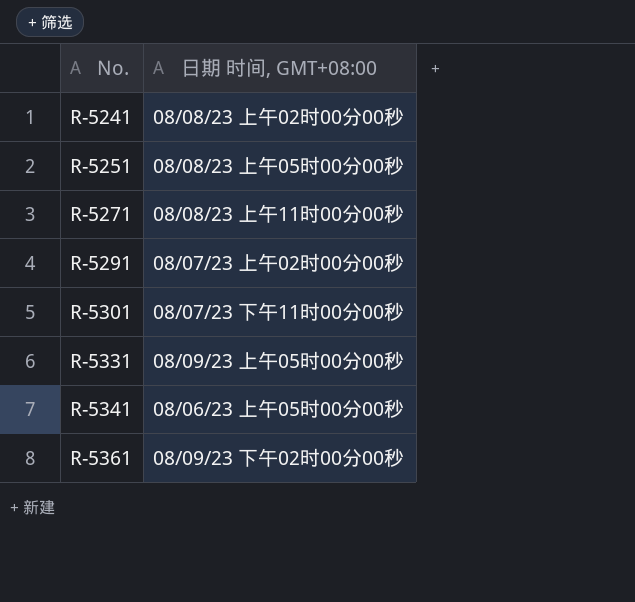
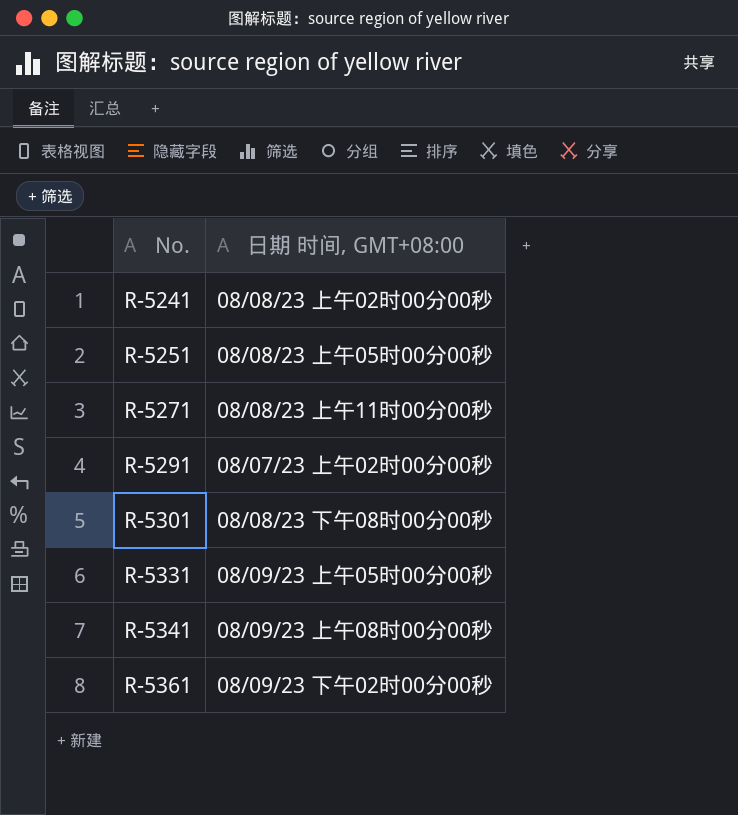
R-5301 | 日期 时间, GMT+08:00: 08/07/23 下午11时00分00秒 -> 08/08/23 下午08时00分00秒
R-5341 | 日期 时间, GMT+08:00: 08/06/23 上午05时00分00秒 -> 08/09/23 上午08时00分00秒

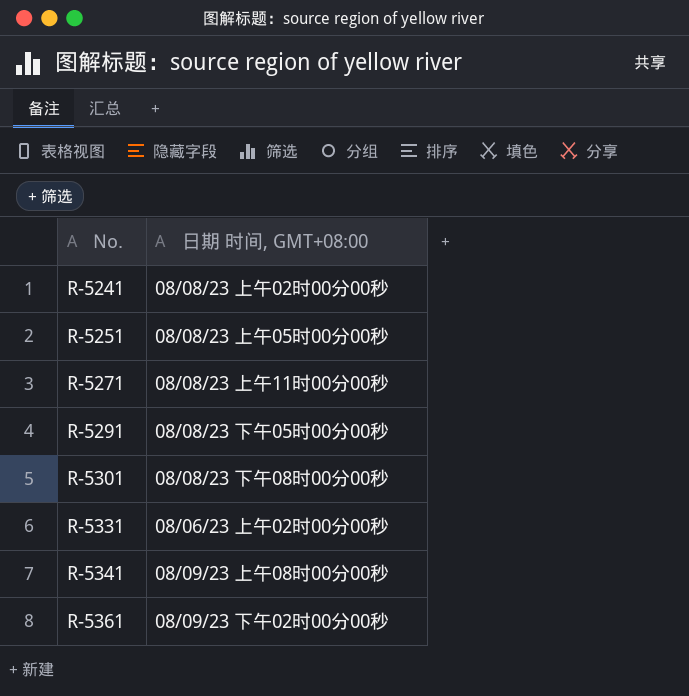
R-5291 | 日期 时间, GMT+08:00: 08/07/23 上午02时00分00秒 -> 08/08/23 下午05时00分00秒
R-5331 | 日期 时间, GMT+08:00: 08/09/23 上午05时00分00秒 -> 08/06/23 上午02时00分00秒

